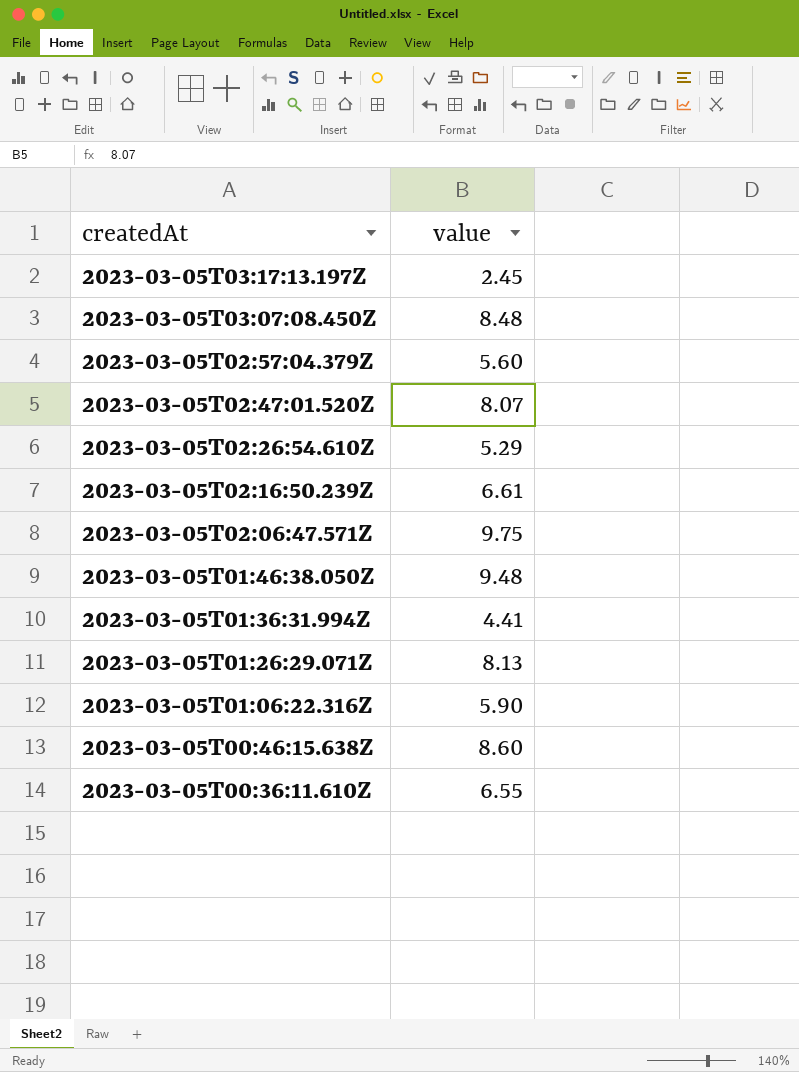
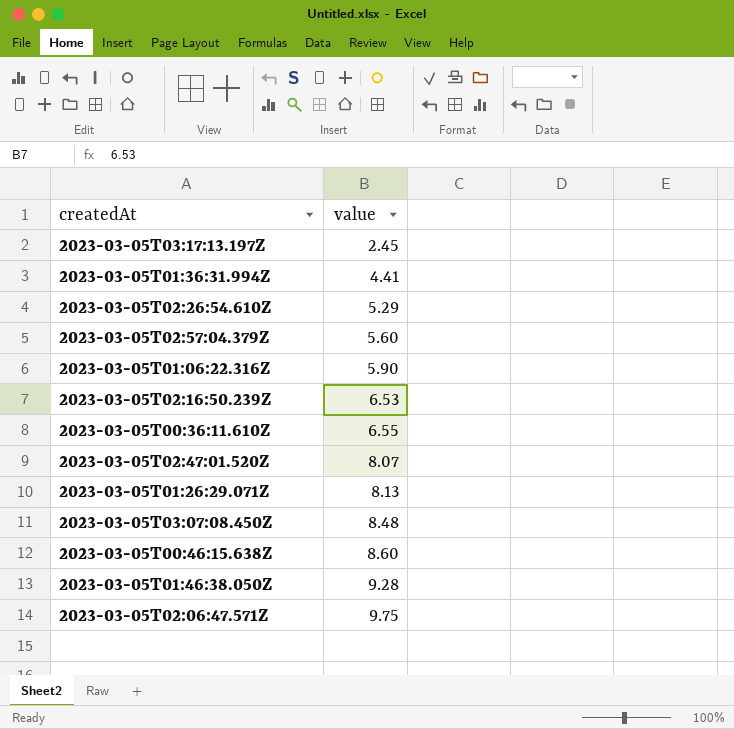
row order: createdAt descending -> value ascending
2023-03-05T02:16:50.239Z | value: 6.61 -> 6.53
2023-03-05T01:46:38.050Z | value: 9.48 -> 9.28

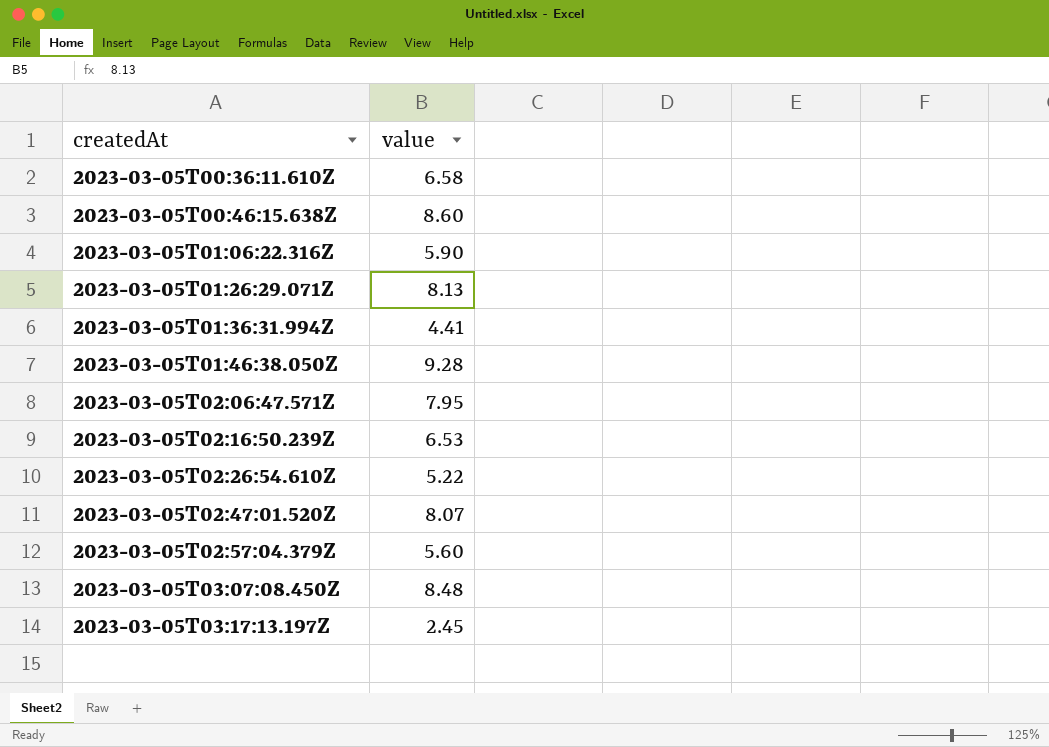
row order: value ascending -> createdAt ascending
2023-03-05T00:36:11.610Z | value: 6.55 -> 6.58
2023-03-05T02:06:47.571Z | value: 9.75 -> 7.95
2023-03-05T02:26:54.610Z | value: 5.29 -> 5.22

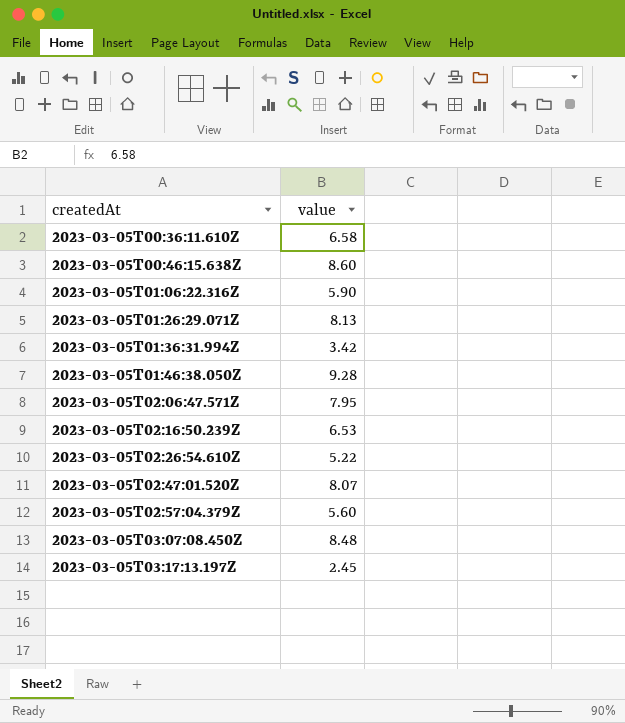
2023-03-05T01:36:31.994Z | value: 4.41 -> 3.42

